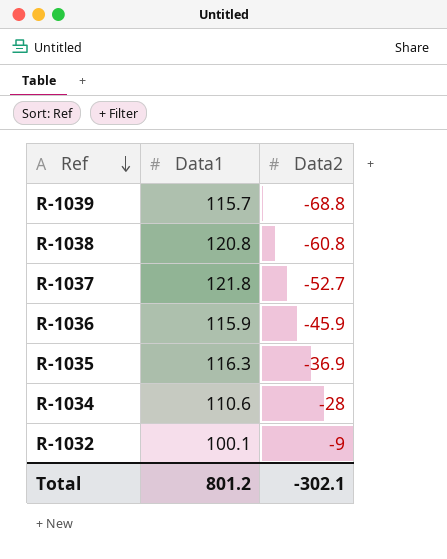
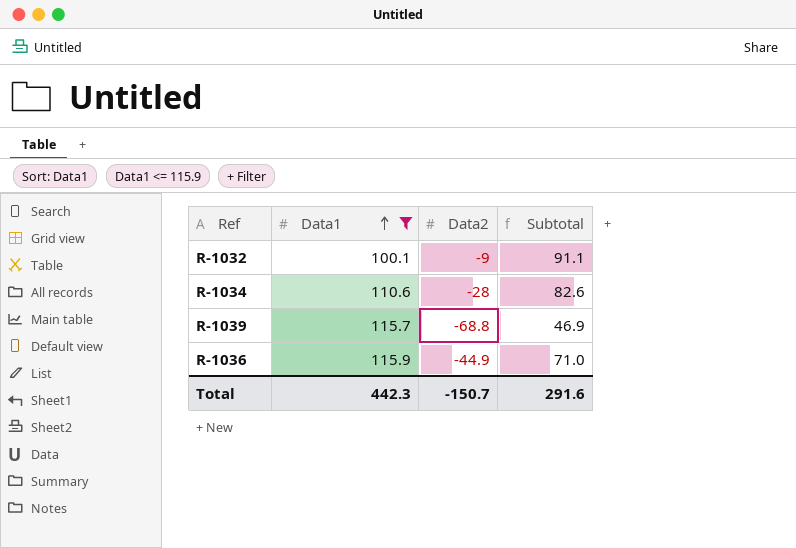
filter: none -> Data1 <= 115.9
row order: Ref descending -> Data1 ascending
column Subtotal | formula: none -> [Data1] + [Data2]
R-1036 | Data2: -45.9 -> -44.9
Total | Data1: 801.2 -> 442.3
Total | Data2: -302.1 -> -150.7

